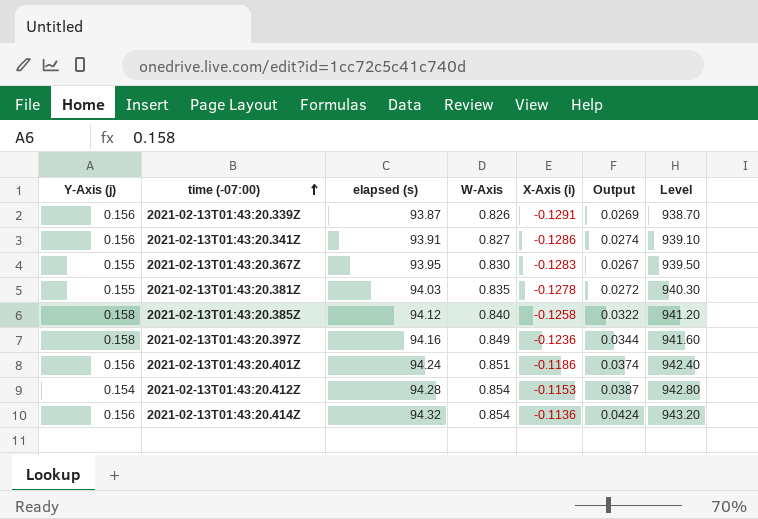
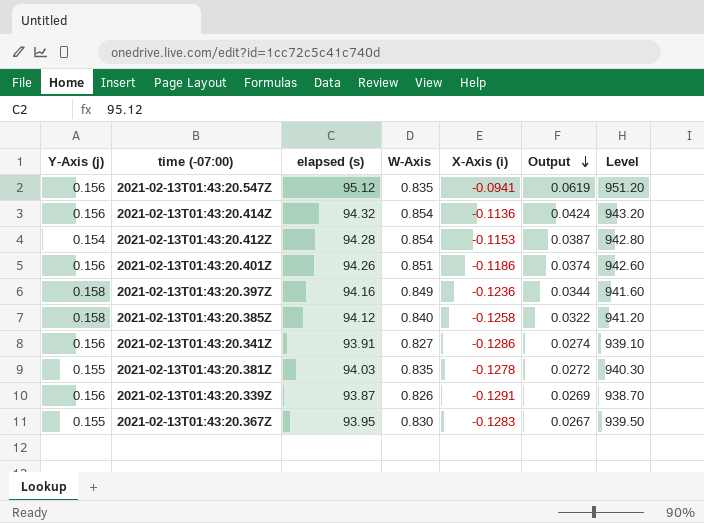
row order: time (-07:00) ascending -> Output descending
row 2021-02-13T01:43:20.547Z: none -> 0.156 | 95.12 | 0.835 | -0.0941 | 0.0619 | 951.20
2021-02-13T01:43:20.401Z | elapsed (s): 94.24 -> 94.26
2021-02-13T01:43:20.401Z | Level: 942.40 -> 942.60

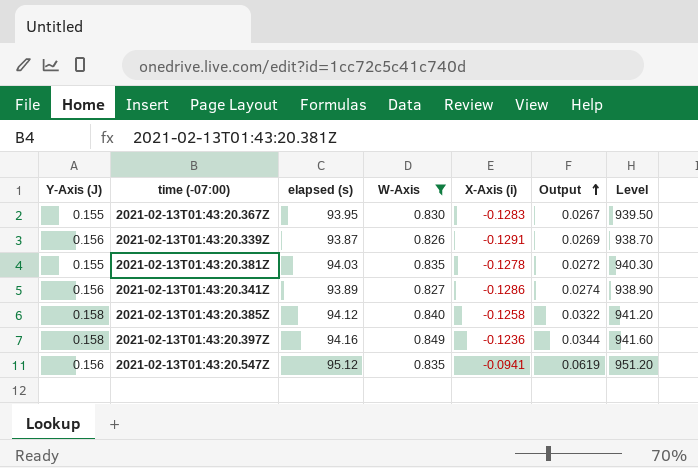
filter: none -> W-Axis <= 0.849
row order: Output descending -> Output ascending
column name: Y-Axis (j) -> Y-Axis (J)
2021-02-13T01:43:20.341Z | elapsed (s): 93.91 -> 93.89
2021-02-13T01:43:20.341Z | Level: 939.10 -> 938.90

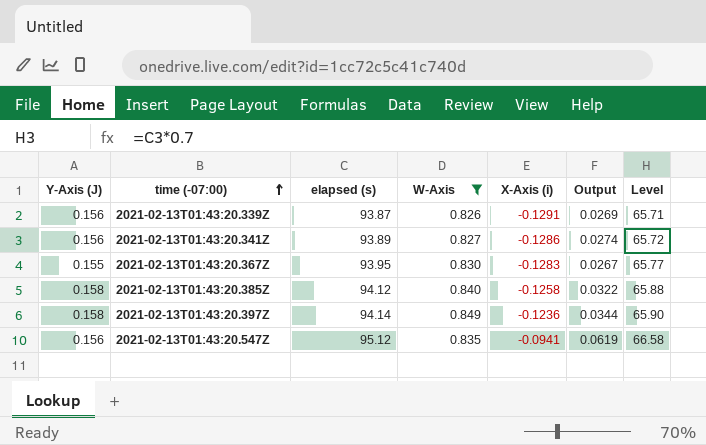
row order: Output ascending -> time (-07:00) ascending
column Level | formula: [elapsed (s)] * 10 -> [elapsed (s)] * 0.7
row 2021-02-13T01:43:20.381Z: 0.155 | 94.03 | 0.835 | -0.1278 | 0.0272 | 940.30 -> none
2021-02-13T01:43:20.397Z | elapsed (s): 94.16 -> 94.14

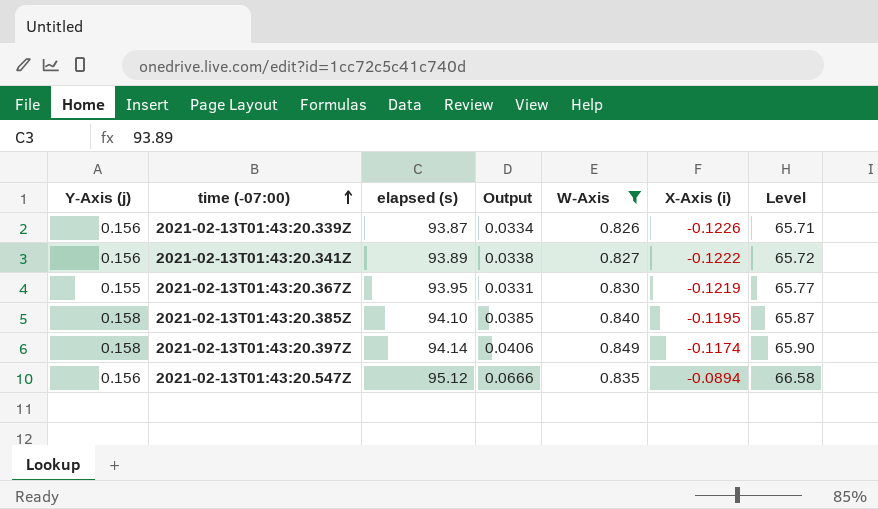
column name: Y-Axis (J) -> Y-Axis (j)
column Output | position: 6 -> 4
2021-02-13T01:43:20.339Z | Output: 0.0269 -> 0.0334
2021-02-13T01:43:20.339Z | X-Axis (i): -0.1291 -> -0.1226
2021-02-13T01:43:20.341Z | Output: 0.0274 -> 0.0338
2021-02-13T01:43:20.341Z | X-Axis (i): -0.1286 -> -0.1222
2021-02-13T01:43:20.367Z | Output: 0.0267 -> 0.0331
2021-02-13T01:43:20.367Z | X-Axis (i): -0.1283 -> -0.1219
2021-02-13T01:43:20.385Z | elapsed (s): 94.12 -> 94.10
2021-02-13T01:43:20.385Z | Output: 0.0322 -> 0.0385
2021-02-13T01:43:20.385Z | X-Axis (i): -0.1258 -> -0.1195
2021-02-13T01:43:20.385Z | Level: 65.88 -> 65.87
2021-02-13T01:43:20.397Z | Output: 0.0344 -> 0.0406
2021-02-13T01:43:20.397Z | X-Axis (i): -0.1236 -> -0.1174
2021-02-13T01:43:20.547Z | Output: 0.0619 -> 0.0666
2021-02-13T01:43:20.547Z | X-Axis (i): -0.0941 -> -0.0894

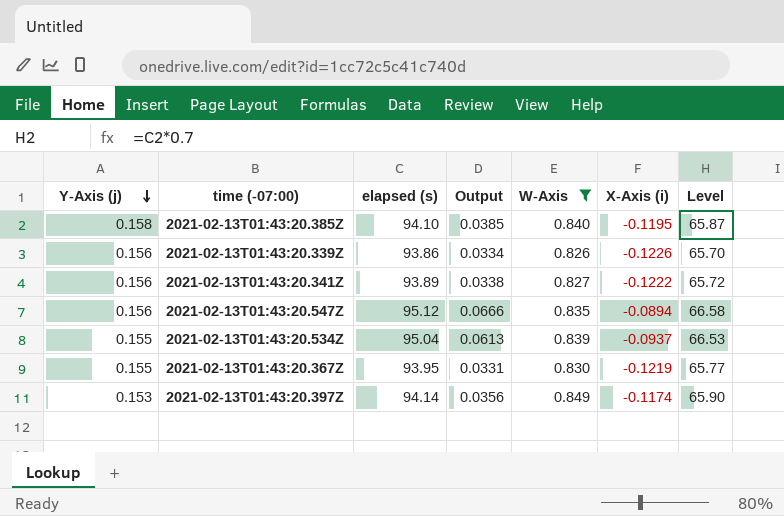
row order: time (-07:00) ascending -> Y-Axis (j) descending
2021-02-13T01:43:20.339Z | elapsed (s): 93.87 -> 93.86
2021-02-13T01:43:20.339Z | Level: 65.71 -> 65.70
row 2021-02-13T01:43:20.534Z: none -> 0.155 | 95.04 | 0.0613 | 0.839 | -0.0937 | 66.53
2021-02-13T01:43:20.397Z | Y-Axis (j): 0.158 -> 0.153
2021-02-13T01:43:20.397Z | Output: 0.0406 -> 0.0356

